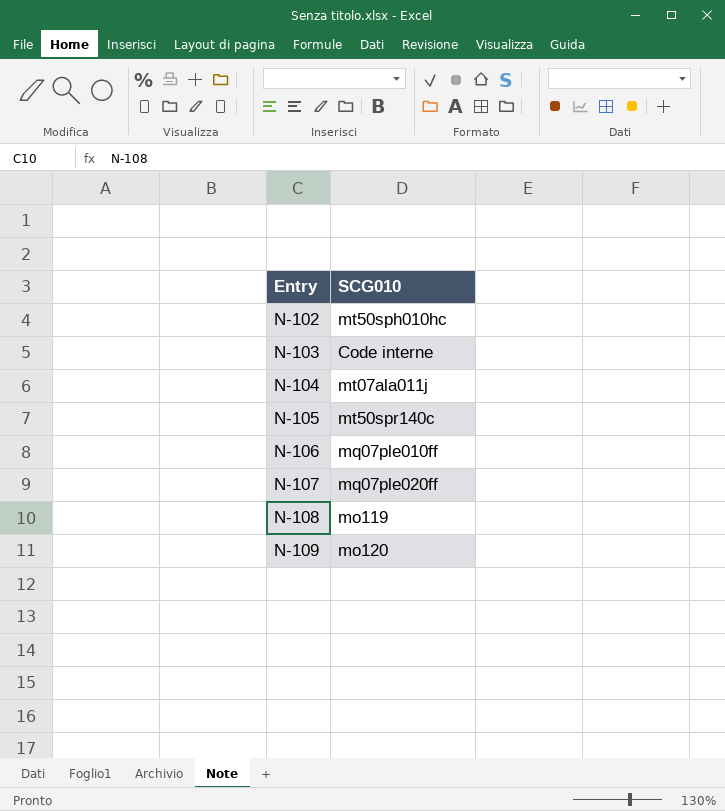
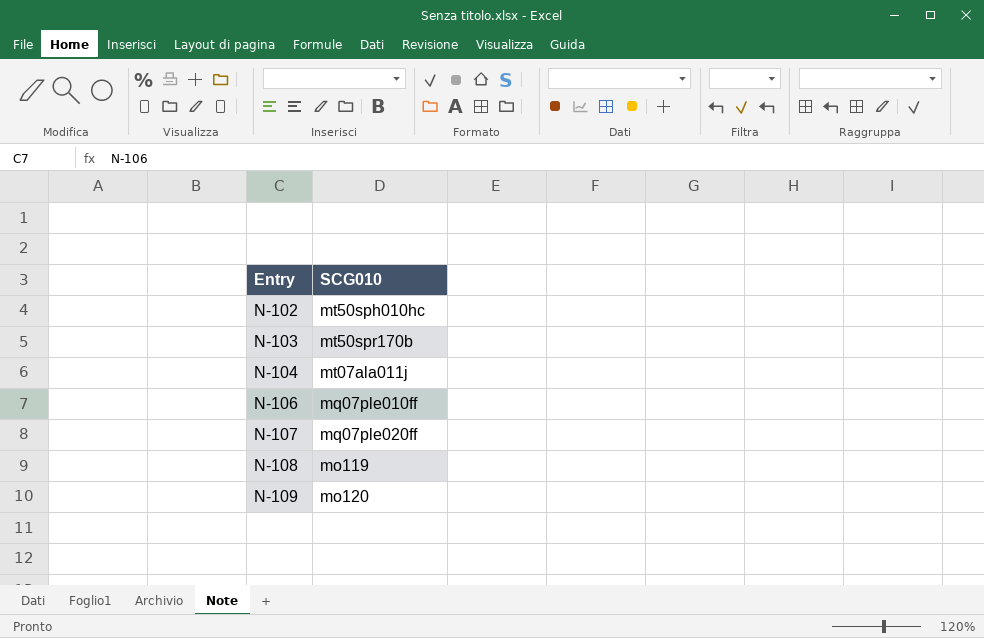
row N-105: mt50spr140c -> none
N-103 | SCG010: Code interne -> mt50spr170b

